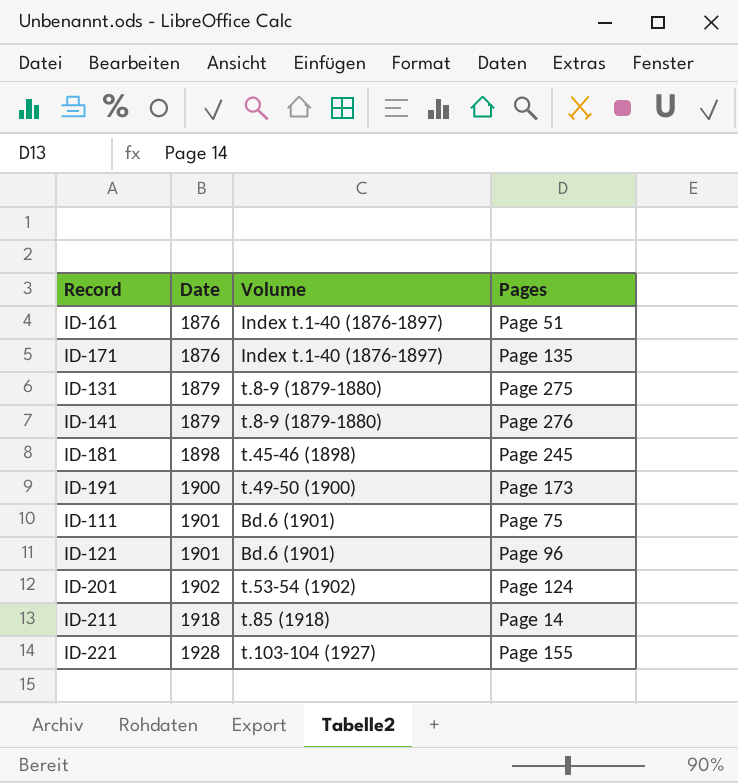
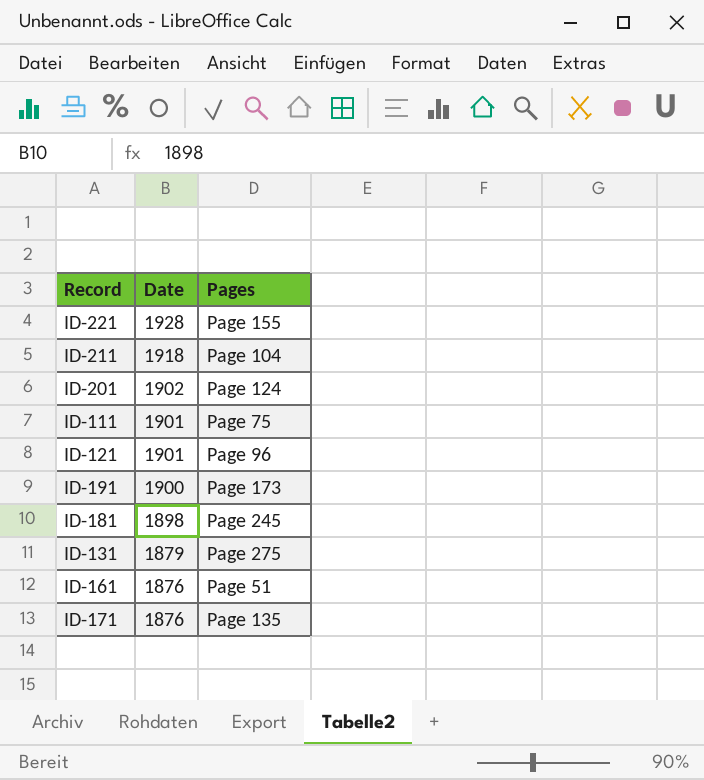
row order: Date ascending -> Date descending
column Volume | position: 3 -> none
row ID-141: 1879 | t.8-9 (1879-1880) | Page 276 -> none
ID-211 | Pages: Page 14 -> Page 104

